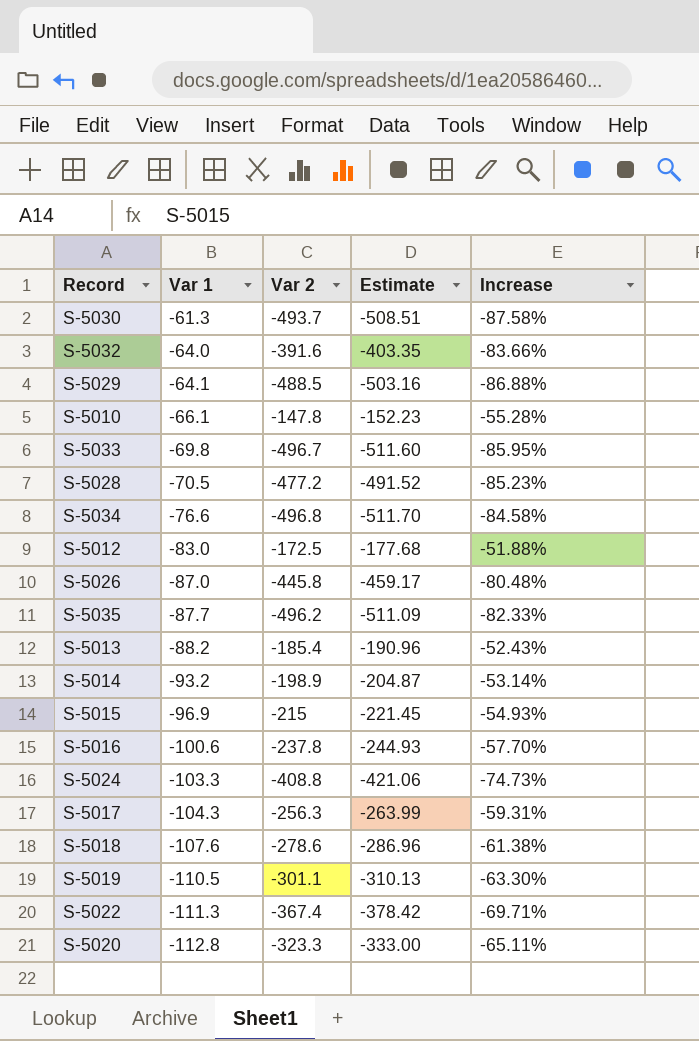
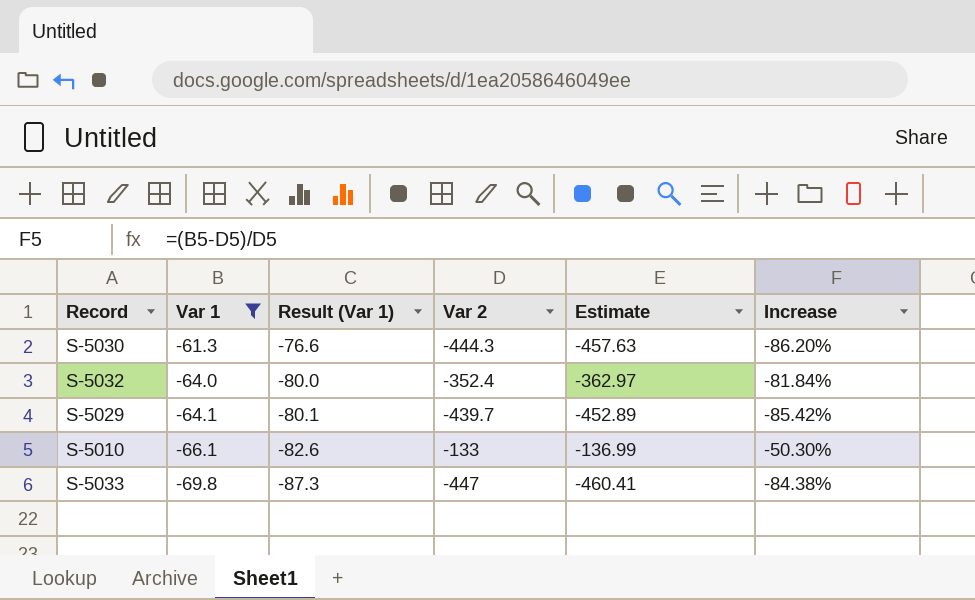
filter: none -> Var 1 >= -69.8
column Result (Var 1) | formula: none -> [Var 1] * 1.25
S-5030 | Var 2: -493.7 -> -444.3
S-5030 | Estimate: -508.51 -> -457.63
S-5030 | Increase: -87.58% -> -86.20%
S-5032 | Var 2: -391.6 -> -352.4
S-5032 | Estimate: -403.35 -> -362.97
S-5032 | Increase: -83.66% -> -81.84%
S-5029 | Var 2: -488.5 -> -439.7
S-5029 | Estimate: -503.16 -> -452.89
S-5029 | Increase: -86.88% -> -85.42%
S-5010 | Var 2: -147.8 -> -133
S-5010 | Estimate: -152.23 -> -136.99
S-5010 | Increase: -55.28% -> -50.30%
S-5033 | Var 2: -496.7 -> -447
S-5033 | Estimate: -511.60 -> -460.41
S-5033 | Increase: -85.95% -> -84.38%

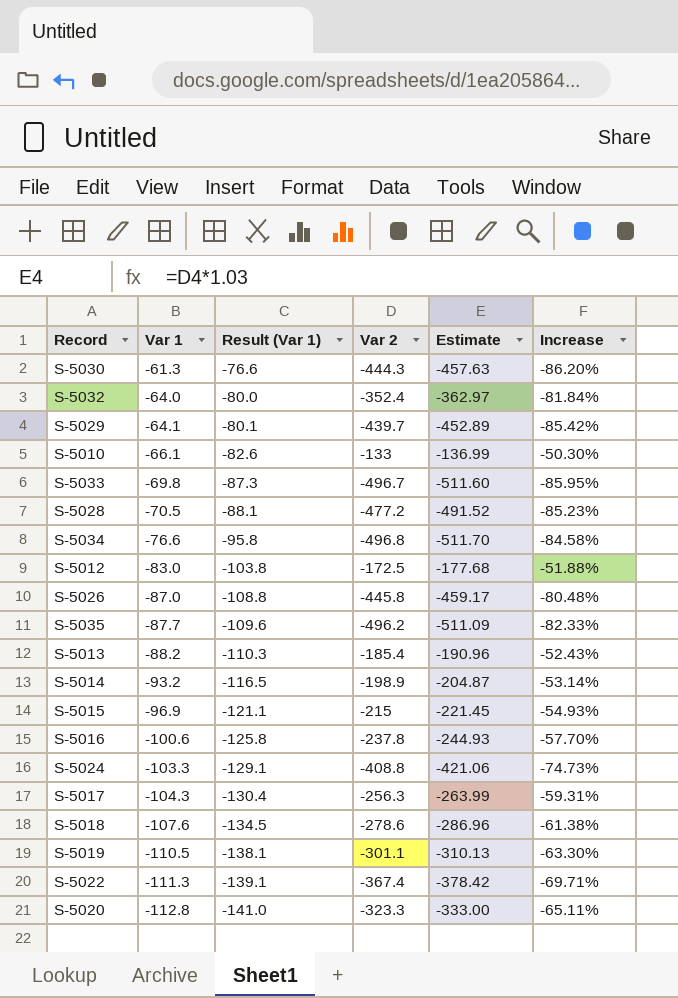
filter: Var 1 >= -69.8 -> none
S-5033 | Var 2: -447 -> -496.7
S-5033 | Estimate: -460.41 -> -511.60
S-5033 | Increase: -84.38% -> -85.95%

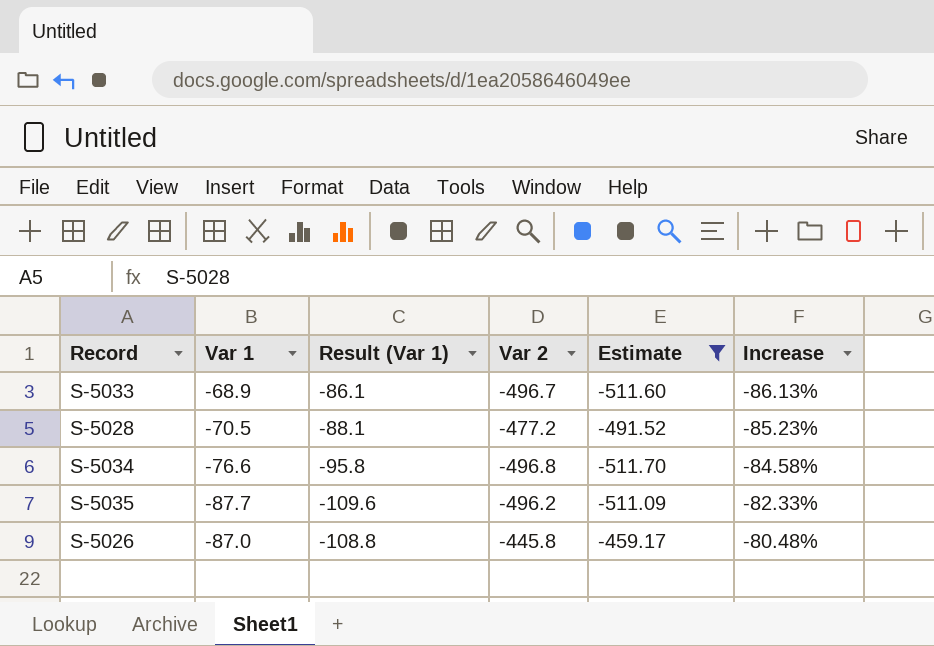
filter: none -> Estimate <= -459.17
row order: Var 1 descending -> Increase ascending
S-5033 | Var 1: -69.8 -> -68.9
S-5033 | Result (Var 1): -87.3 -> -86.1
S-5033 | Increase: -85.95% -> -86.13%

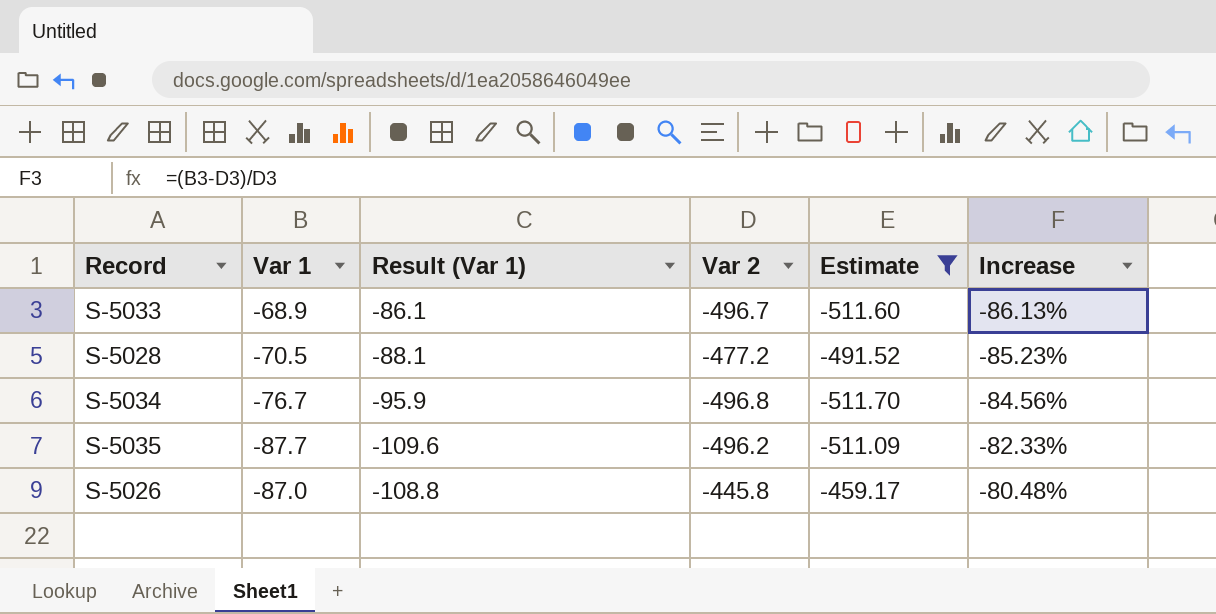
S-5034 | Var 1: -76.6 -> -76.7
S-5034 | Result (Var 1): -95.8 -> -95.9
S-5034 | Increase: -84.58% -> -84.56%

